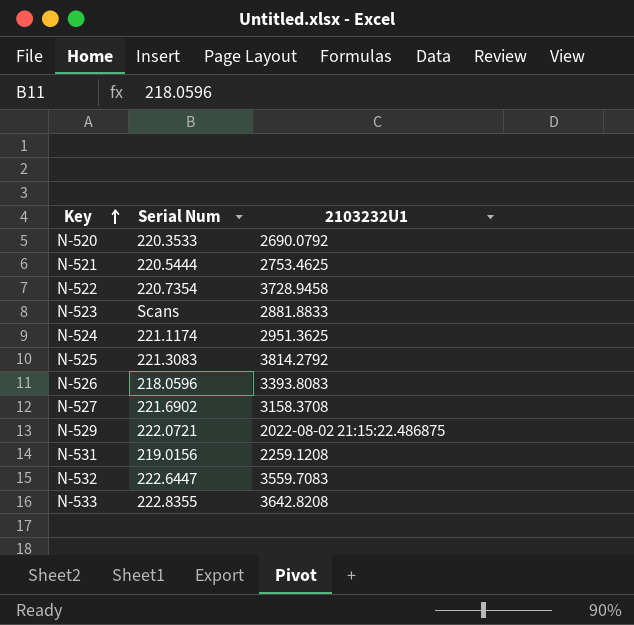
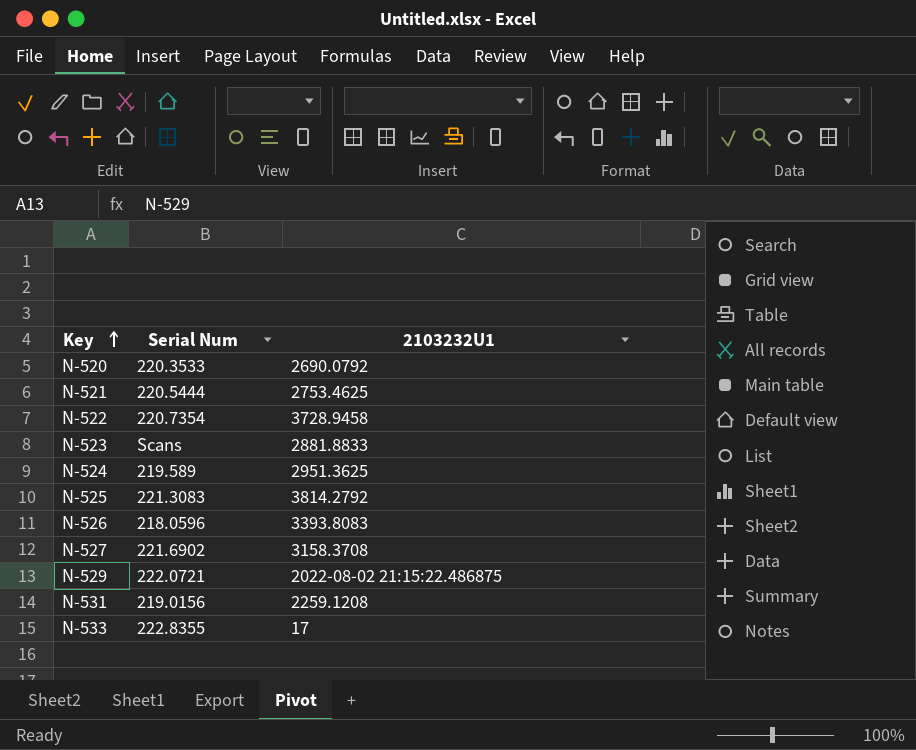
row N-532: 222.6447 | 3559.7083 -> none
N-524 | Serial Num: 221.1174 -> 219.589
N-533 | 2103232U1: 3642.8208 -> 17

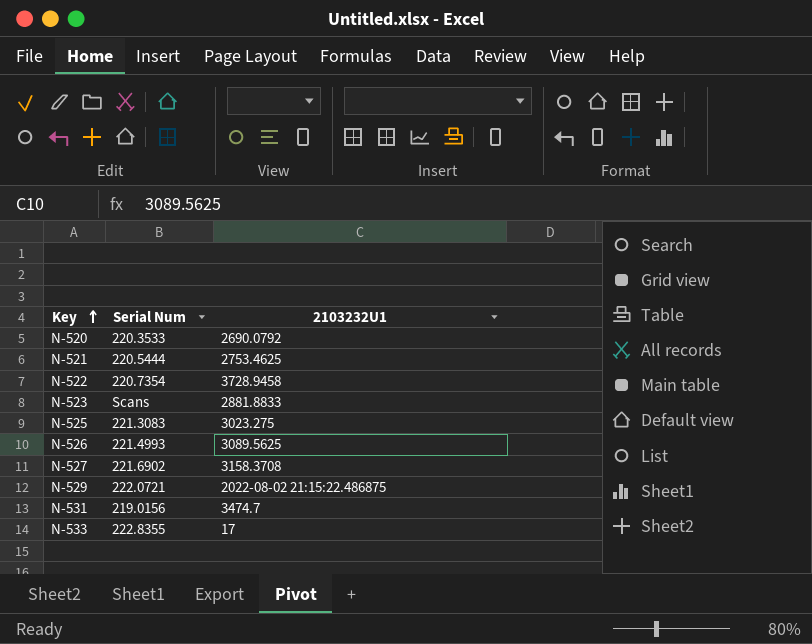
row N-524: 219.589 | 2951.3625 -> none
N-525 | 2103232U1: 3814.2792 -> 3023.275
N-526 | Serial Num: 218.0596 -> 221.4993
N-526 | 2103232U1: 3393.8083 -> 3089.5625
N-531 | 2103232U1: 2259.1208 -> 3474.7

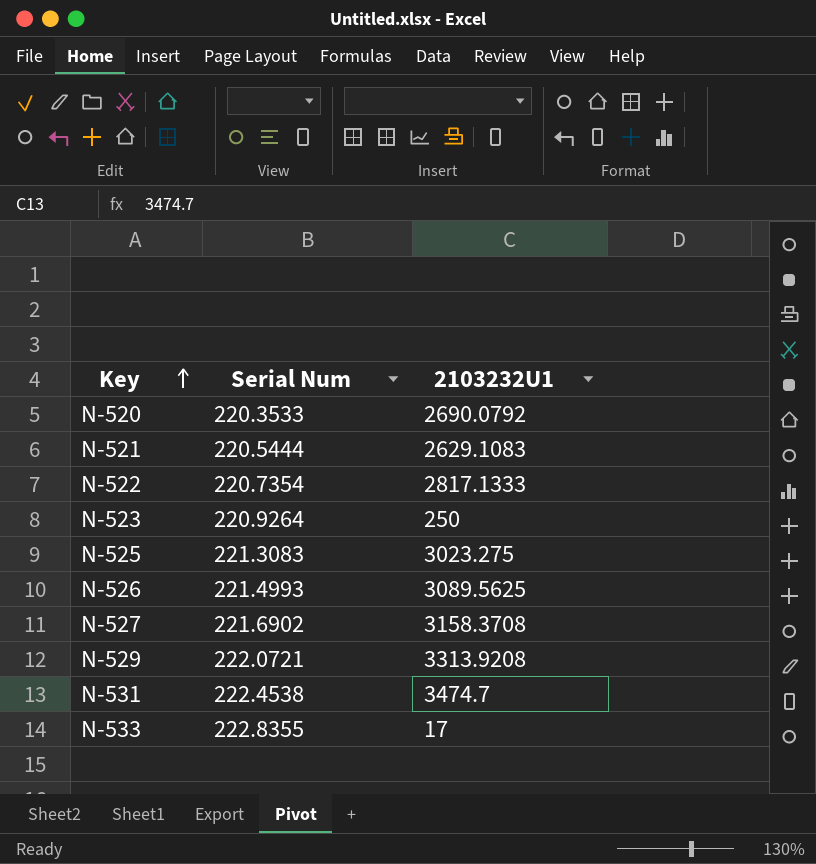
N-521 | 2103232U1: 2753.4625 -> 2629.1083
N-522 | 2103232U1: 3728.9458 -> 2817.1333
N-523 | Serial Num: Scans -> 220.9264
N-523 | 2103232U1: 2881.8833 -> 250
N-529 | 2103232U1: 2022-08-02 21:15:22.486875 -> 3313.9208
N-531 | Serial Num: 219.0156 -> 222.4538

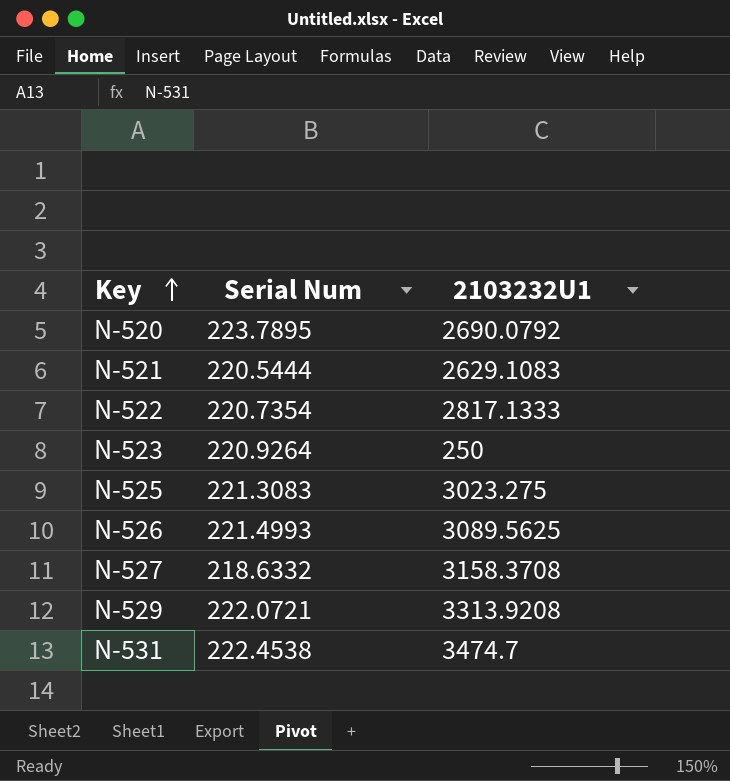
row N-533: 222.8355 | 17 -> none
N-520 | Serial Num: 220.3533 -> 223.7895
N-527 | Serial Num: 221.6902 -> 218.6332

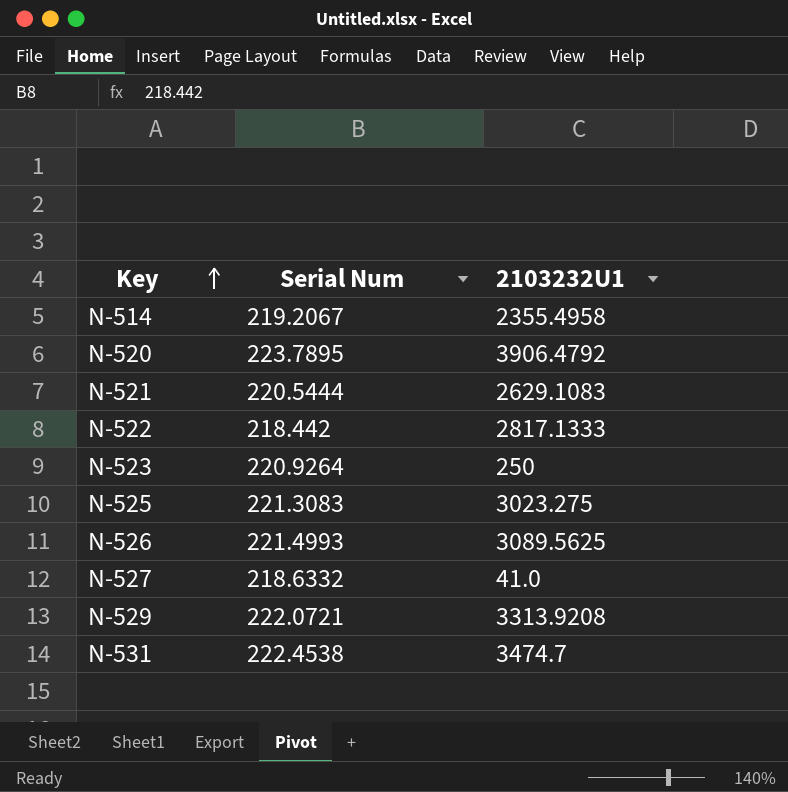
row N-514: none -> 219.2067 | 2355.4958
N-520 | 2103232U1: 2690.0792 -> 3906.4792
N-522 | Serial Num: 220.7354 -> 218.442
N-527 | 2103232U1: 3158.3708 -> 41.0

